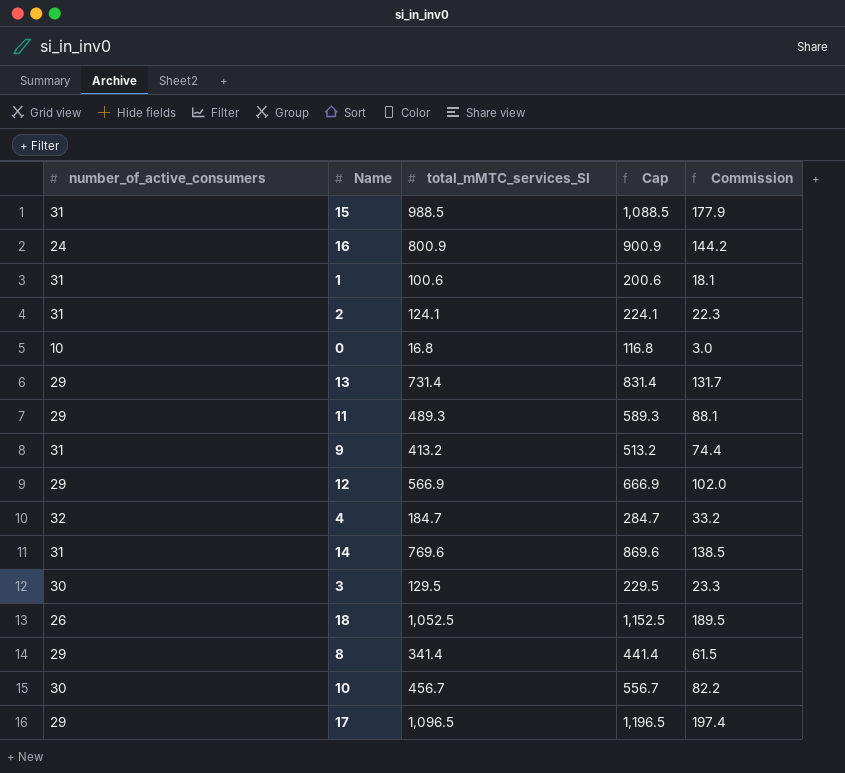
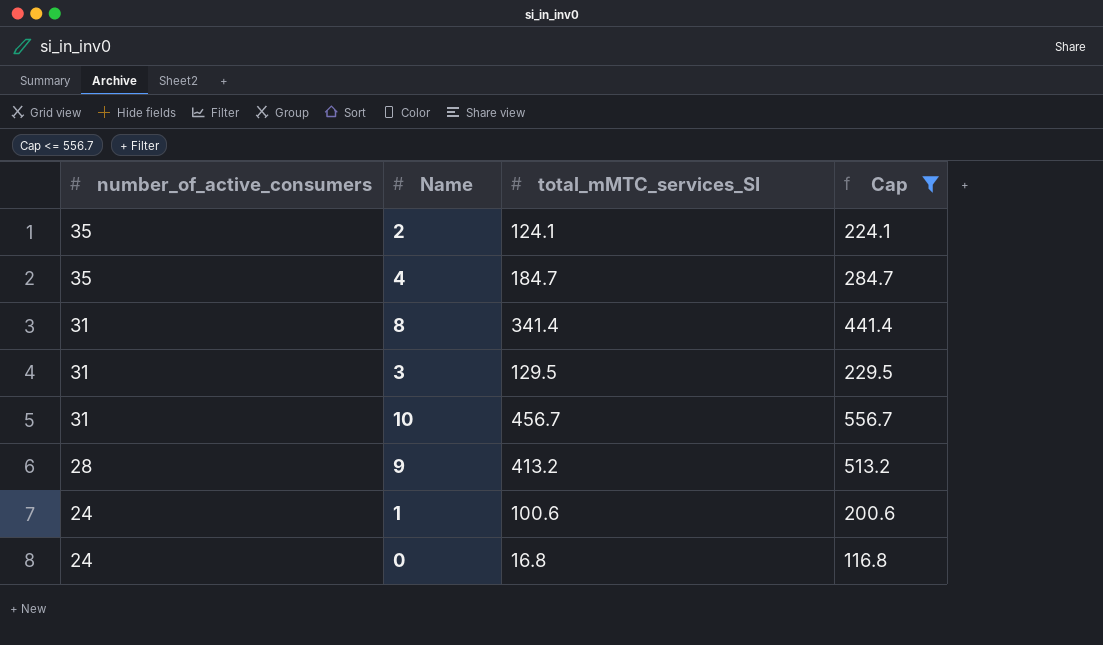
filter: none -> Cap <= 556.7
row order: none -> number_of_active_consumers descending
column Commission | formula: [total_mMTC_services_SI] * 0.18 -> none
2 | number_of_active_consumers: 31 -> 35
4 | number_of_active_consumers: 32 -> 35
8 | number_of_active_consumers: 29 -> 31
3 | number_of_active_consumers: 30 -> 31
10 | number_of_active_consumers: 30 -> 31
9 | number_of_active_consumers: 31 -> 28
1 | number_of_active_consumers: 31 -> 24
0 | number_of_active_consumers: 10 -> 24

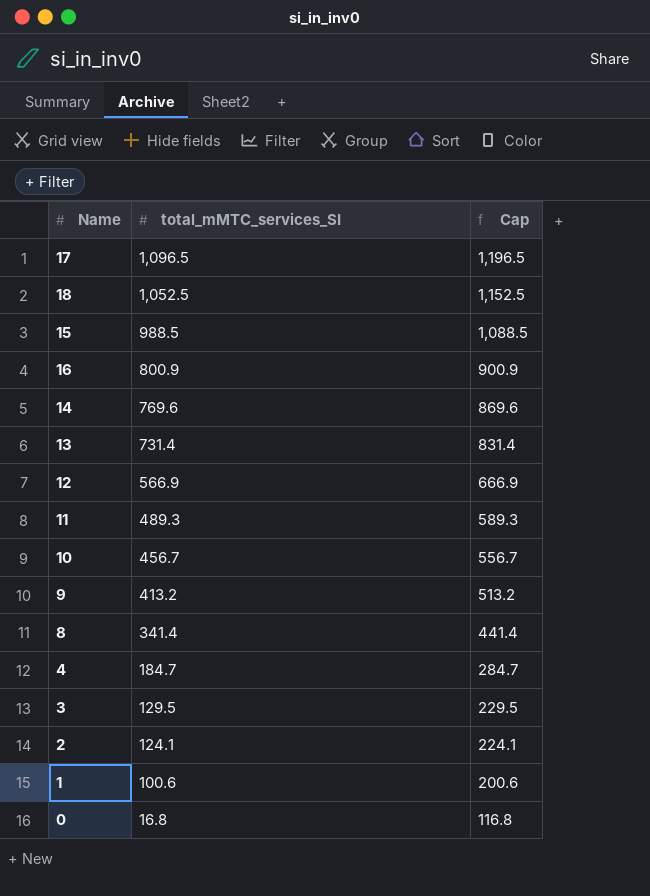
filter: Cap <= 556.7 -> none
row order: number_of_active_consumers descending -> total_mMTC_services_SI descending
column number_of_active_consumers | position: 1 -> none

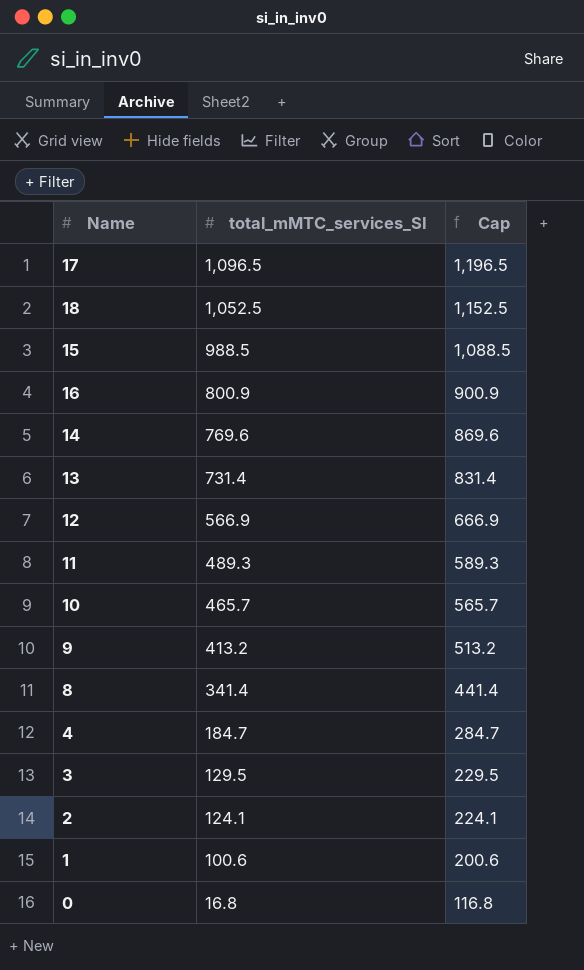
10 | total_mMTC_services_SI: 456.7 -> 465.7
10 | Cap: 556.7 -> 565.7

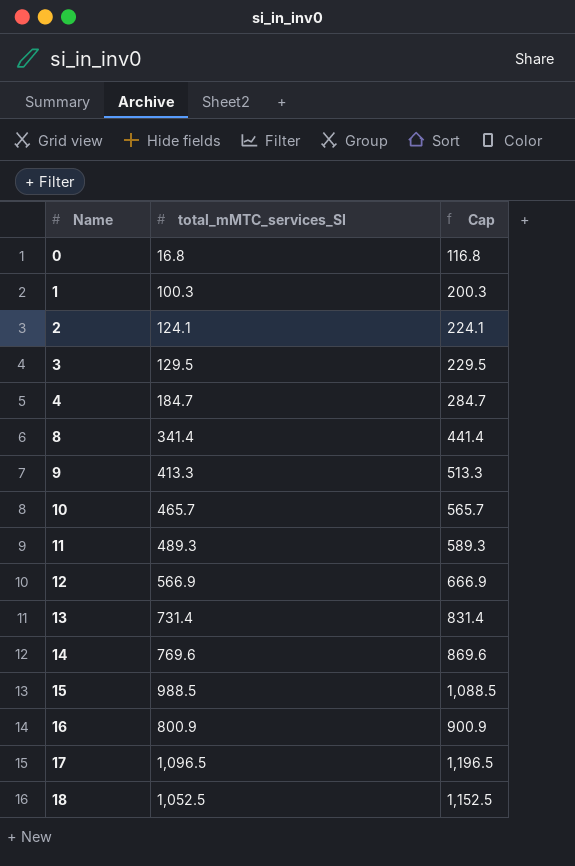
row order: total_mMTC_services_SI descending -> Name ascending
1 | total_mMTC_services_SI: 100.6 -> 100.3
1 | Cap: 200.6 -> 200.3
9 | total_mMTC_services_SI: 413.2 -> 413.3
9 | Cap: 513.2 -> 513.3

